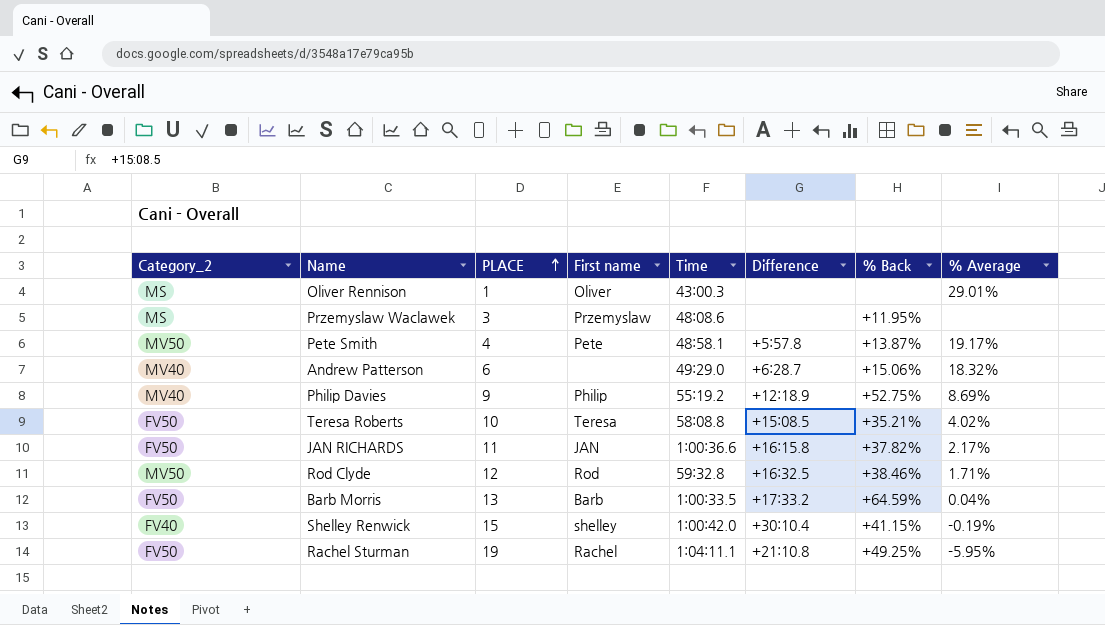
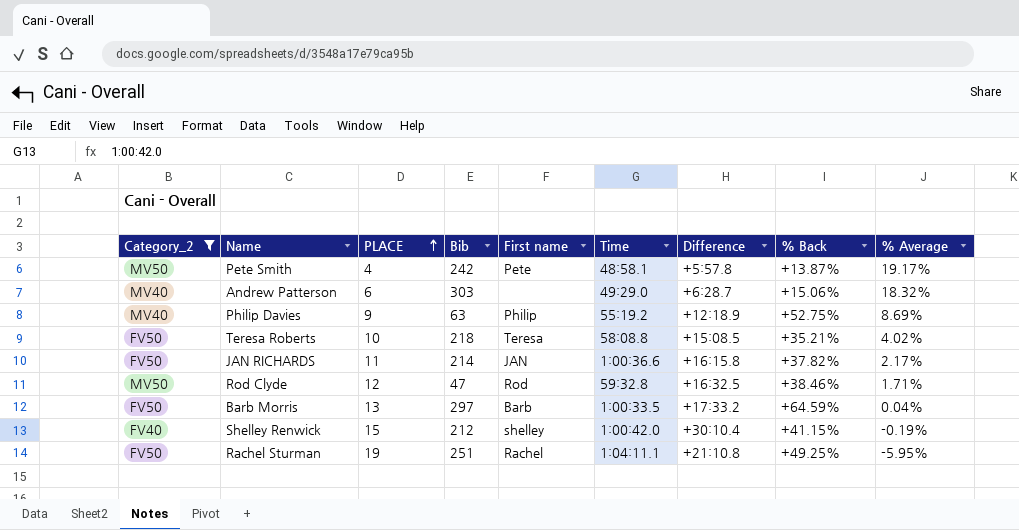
filter: none -> Category_2 != MS
column Bib | position: none -> 4

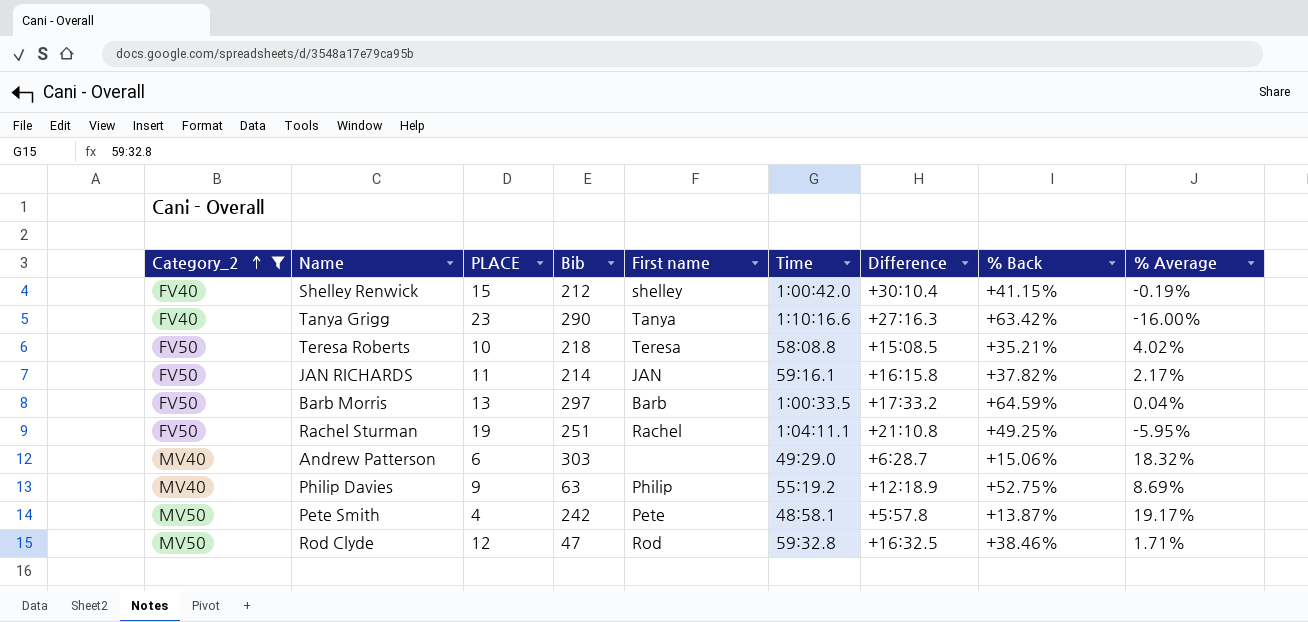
row order: PLACE ascending -> Category_2 ascending
row Tanya Grigg: none -> FV40 | 23 | 290 | Tanya | 1:10:16.6 | +27:16.3 | +63.42% | -16.00%
JAN RICHARDS | Time: 1:00:36.6 -> 59:16.1

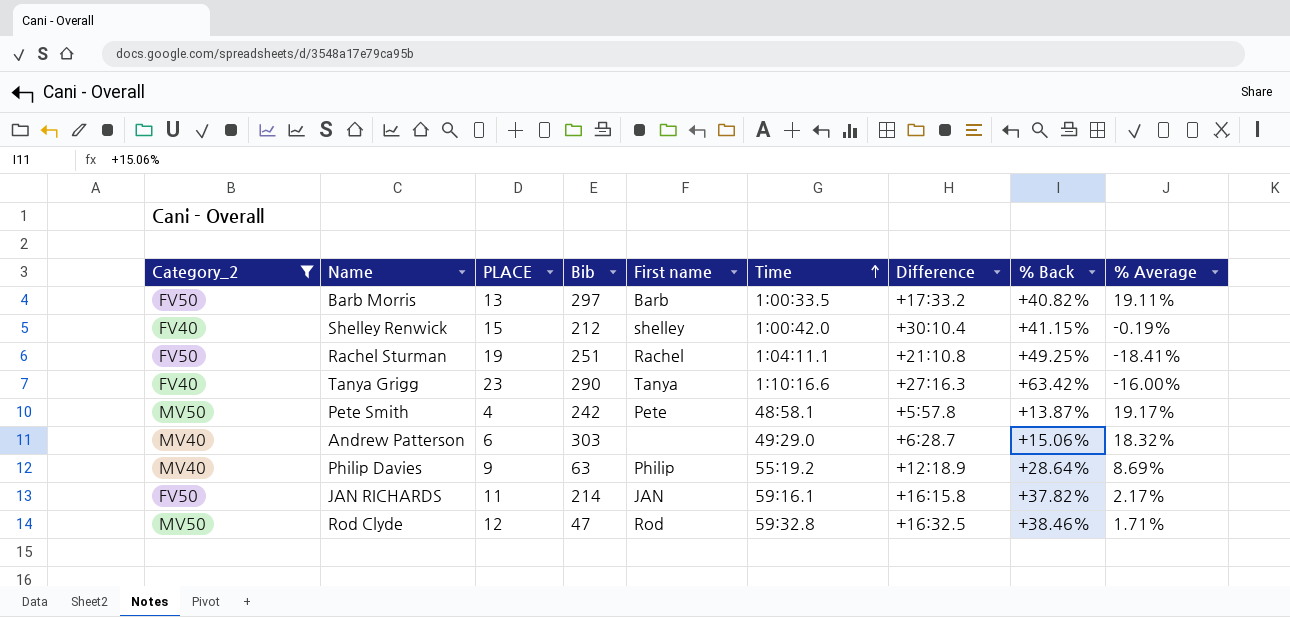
row order: Category_2 ascending -> Time ascending
row Teresa Roberts: FV50 | 10 | 218 | Teresa | 58:08.8 | +15:08.5 | +35.21% | 4.02% -> none
Barb Morris | % Back: +64.59% -> +40.82%
Barb Morris | % Average: 0.04% -> 19.11%
Rachel Sturman | % Average: -5.95% -> -18.41%
Philip Davies | % Back: +52.75% -> +28.64%

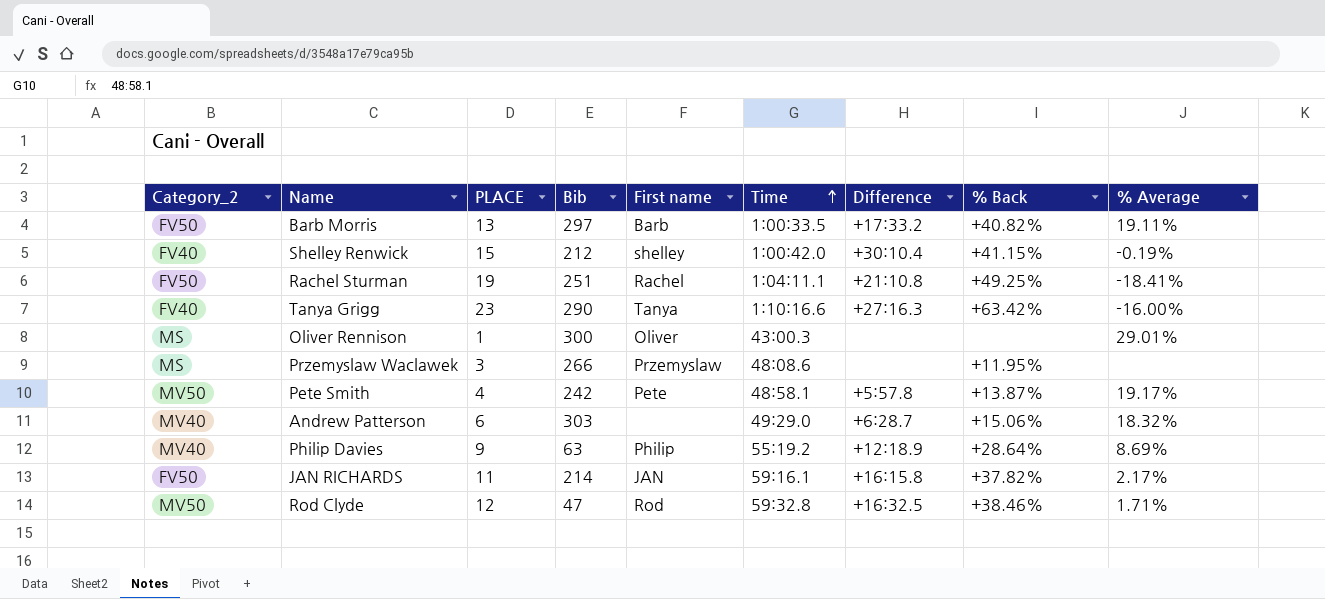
filter: Category_2 != MS -> none

